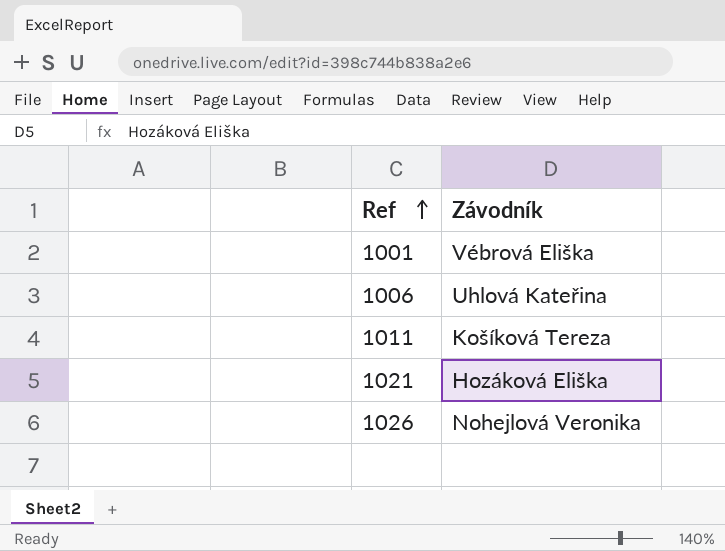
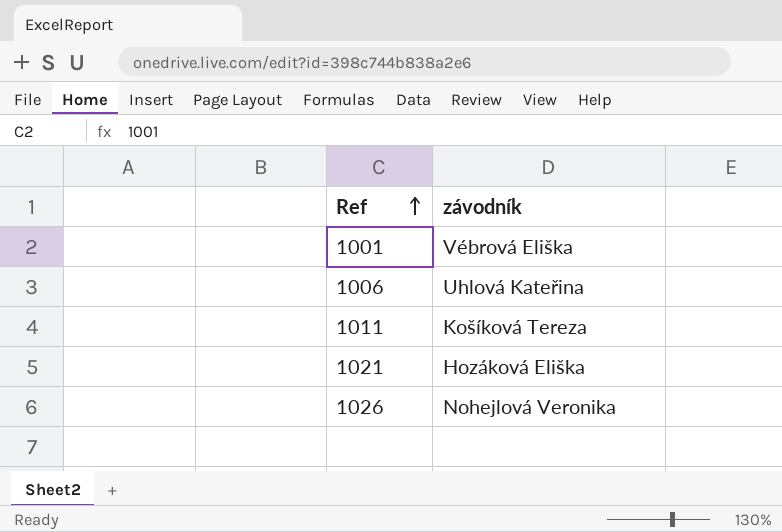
column name: Závodník -> závodník

